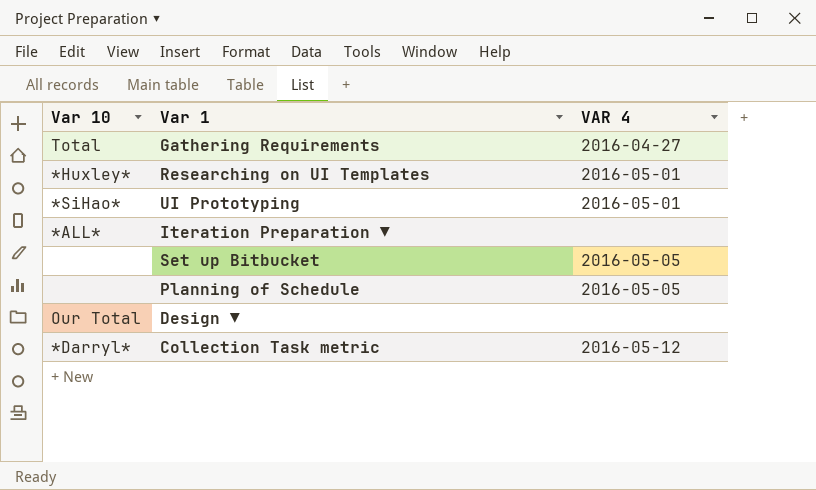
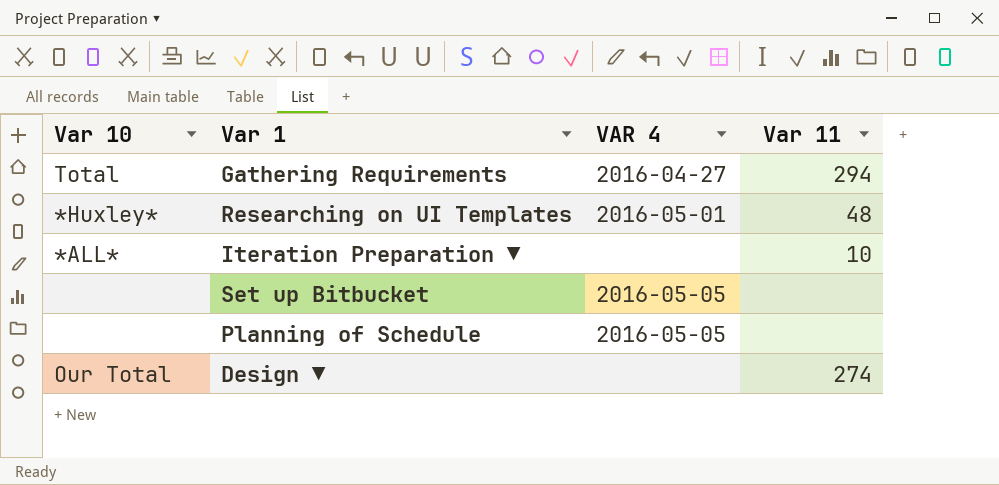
column Var 11 | position: none -> 4
row UI Prototyping: *SiHao* | 2016-05-01 -> none
row Collection Task metric: *Darryl* | 2016-05-12 -> none

